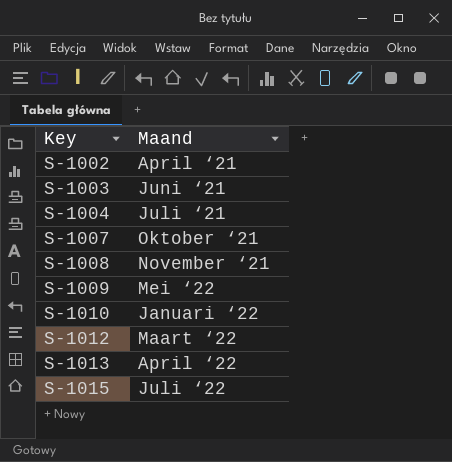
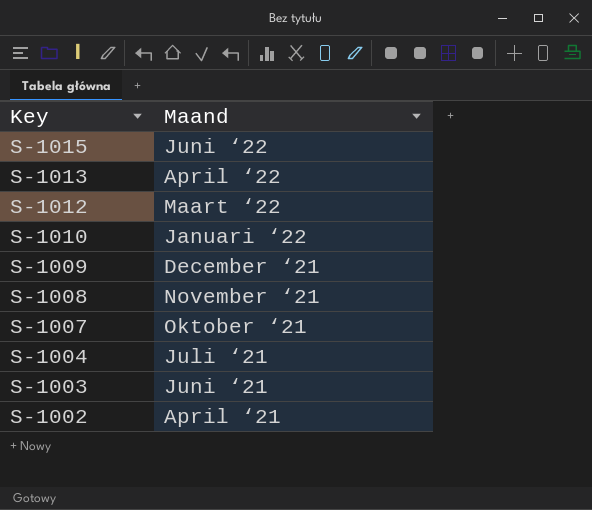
row order: Key ascending -> Key descending
S-1015 | Maand: Juli ‘22 -> Juni ‘22
S-1009 | Maand: Mei ‘22 -> December ‘21

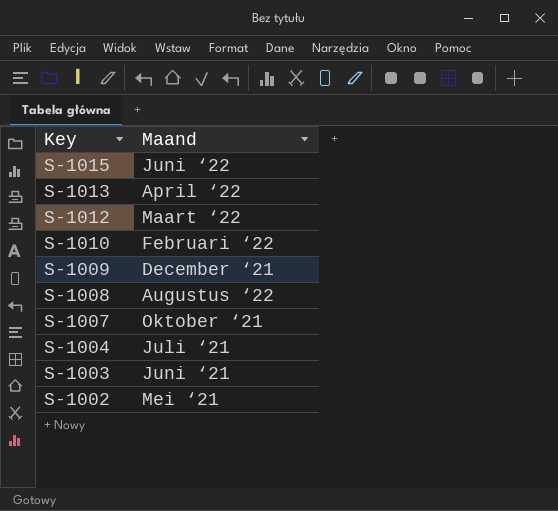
S-1010 | Maand: Januari ‘22 -> Februari ‘22
S-1008 | Maand: November ‘21 -> Augustus ‘22
S-1002 | Maand: April ‘21 -> Mei ‘21

